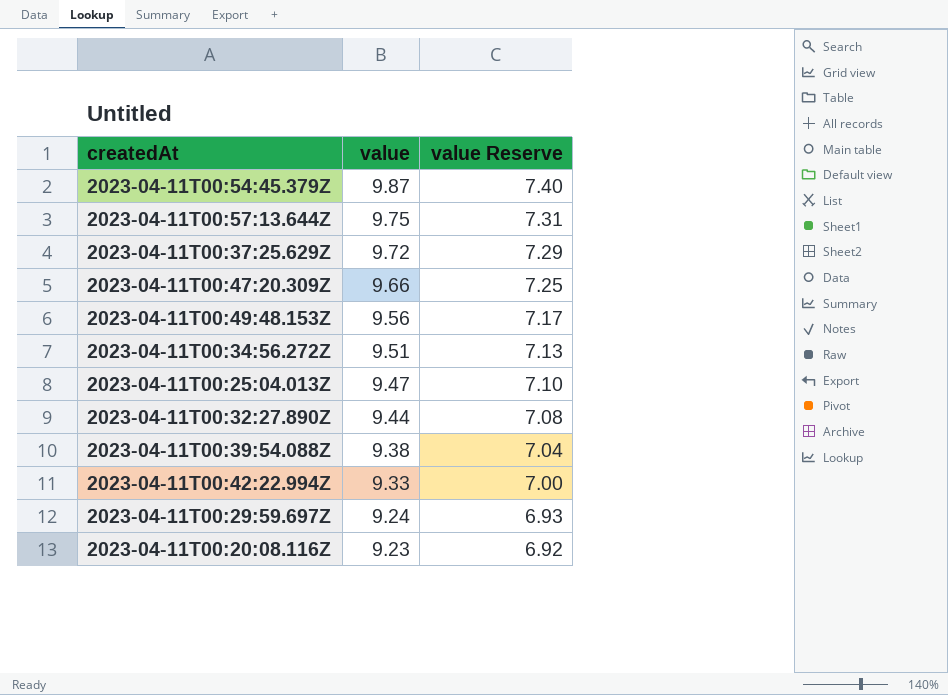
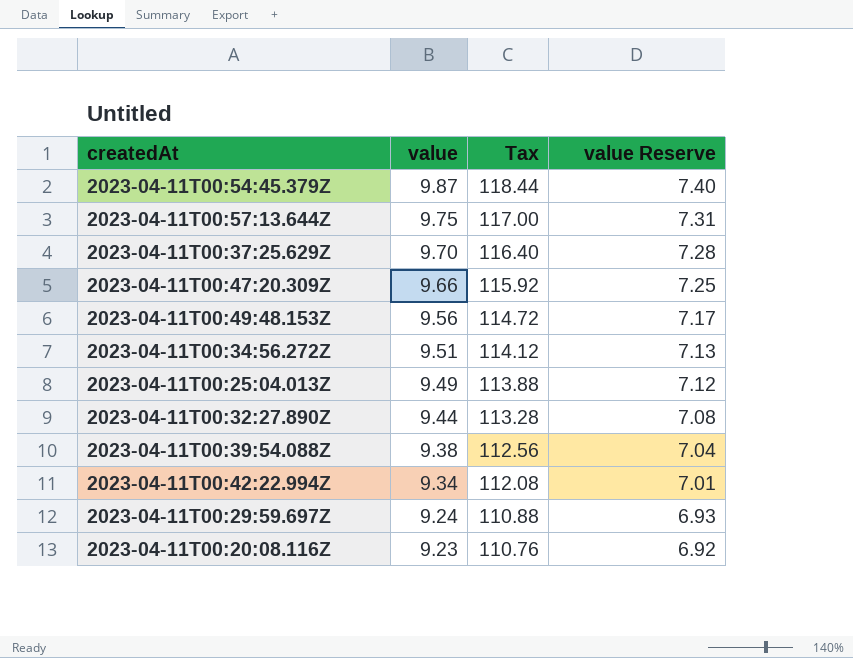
column Tax | formula: none -> [value] * 12
2023-04-11T00:37:25.629Z | value: 9.72 -> 9.70
2023-04-11T00:37:25.629Z | value Reserve: 7.29 -> 7.28
2023-04-11T00:25:04.013Z | value: 9.47 -> 9.49
2023-04-11T00:25:04.013Z | value Reserve: 7.10 -> 7.12
2023-04-11T00:42:22.994Z | value: 9.33 -> 9.34
2023-04-11T00:42:22.994Z | value Reserve: 7.00 -> 7.01

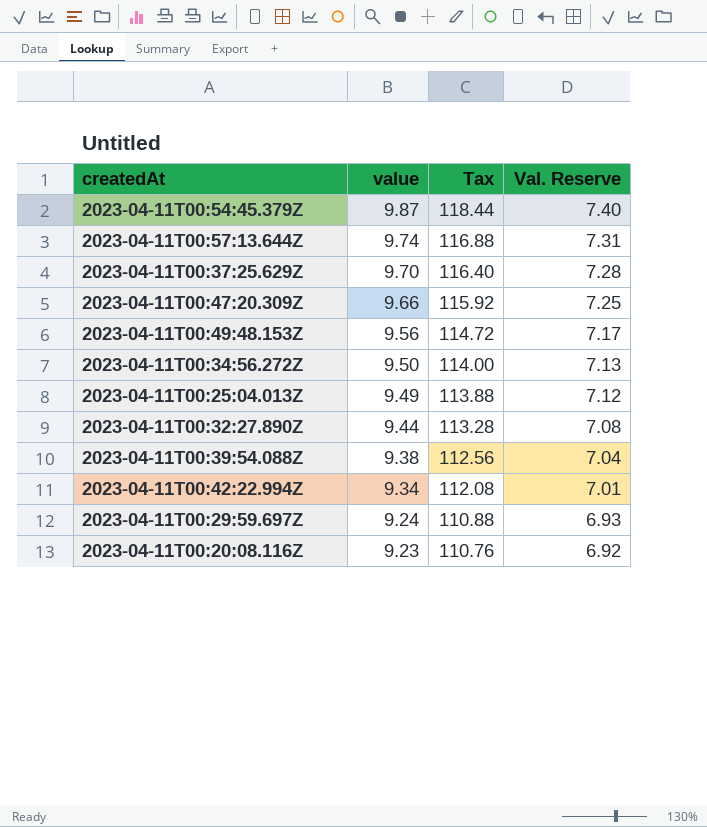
column name: value Reserve -> Val. Reserve
2023-04-11T00:57:13.644Z | value: 9.75 -> 9.74
2023-04-11T00:57:13.644Z | Tax: 117.00 -> 116.88
2023-04-11T00:34:56.272Z | value: 9.51 -> 9.50
2023-04-11T00:34:56.272Z | Tax: 114.12 -> 114.00

